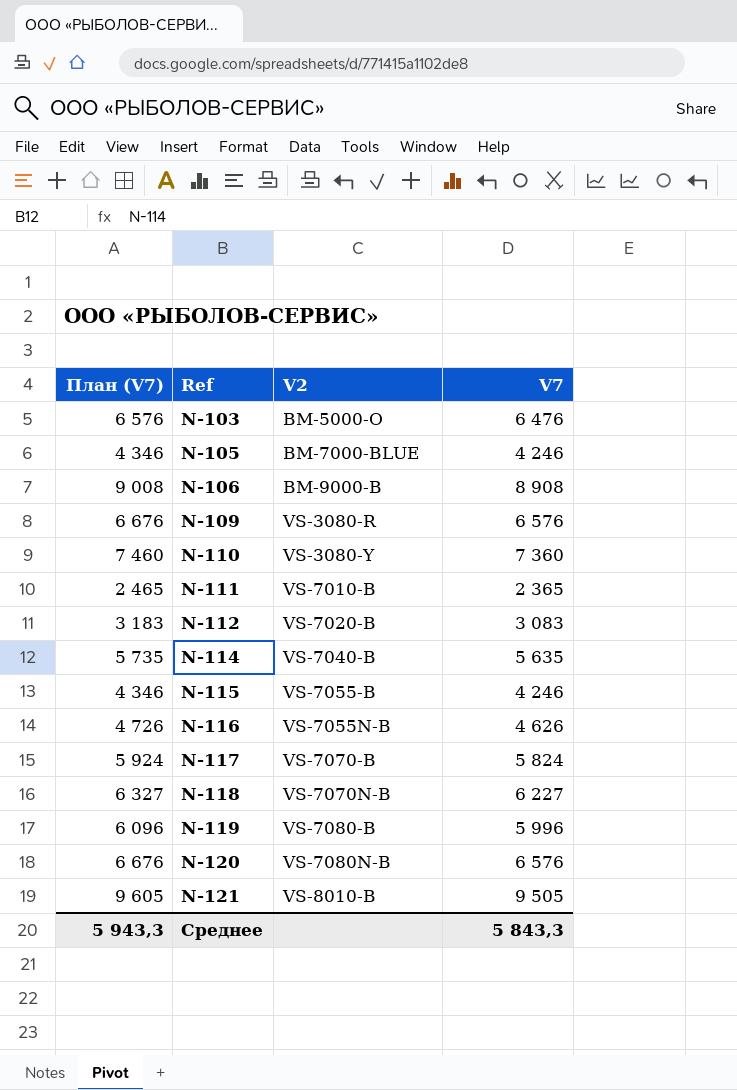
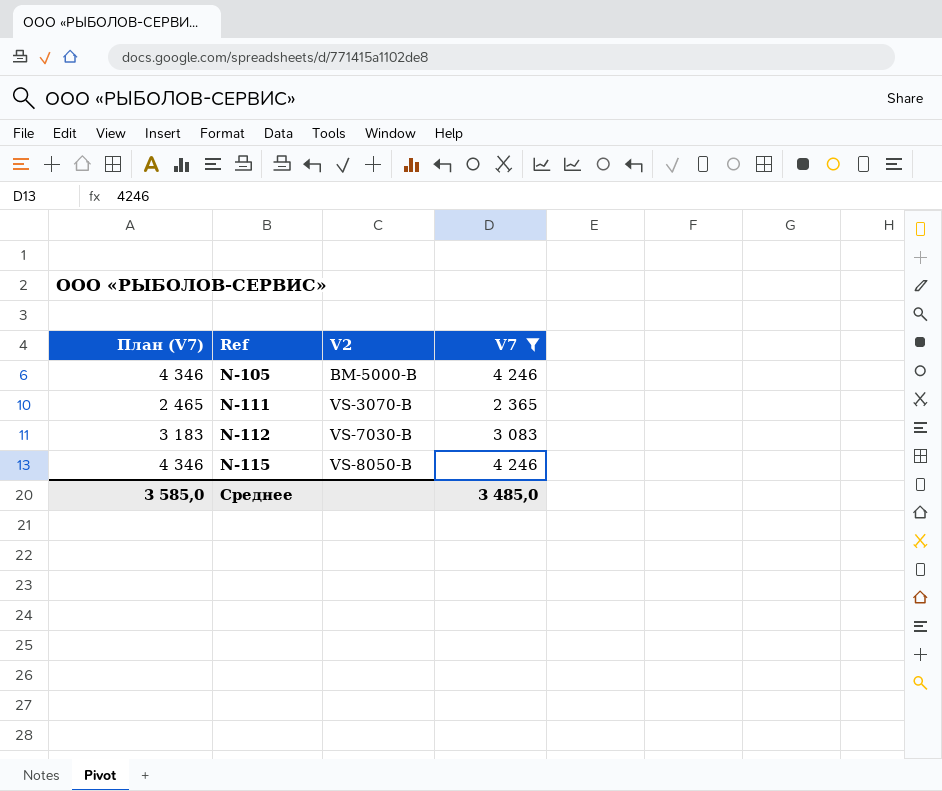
filter: none -> V7 <= 4 246
N-105 | V2: BM-7000-BLUE -> BM-5000-B
N-111 | V2: VS-7010-B -> VS-3070-B
N-112 | V2: VS-7020-B -> VS-7030-B
N-115 | V2: VS-7055-B -> VS-8050-B
Среднее | План (V7): 5 943,3 -> 3 585,0
Среднее | V7: 5 843,3 -> 3 485,0

